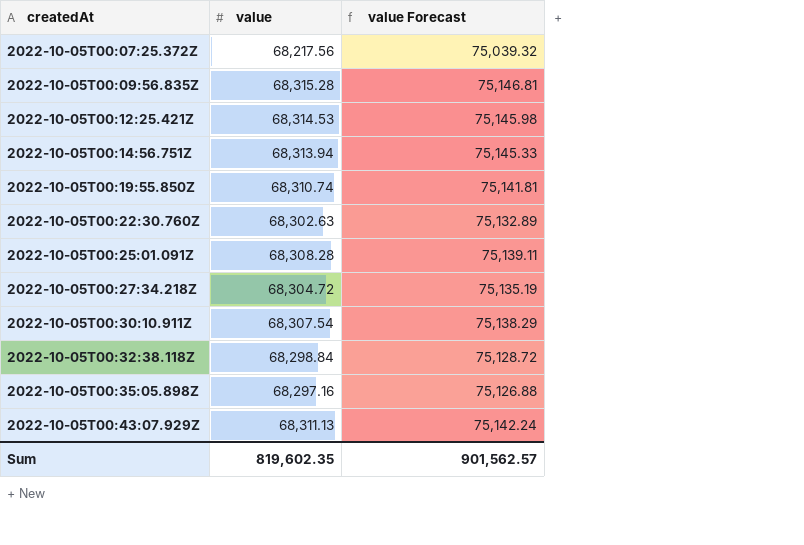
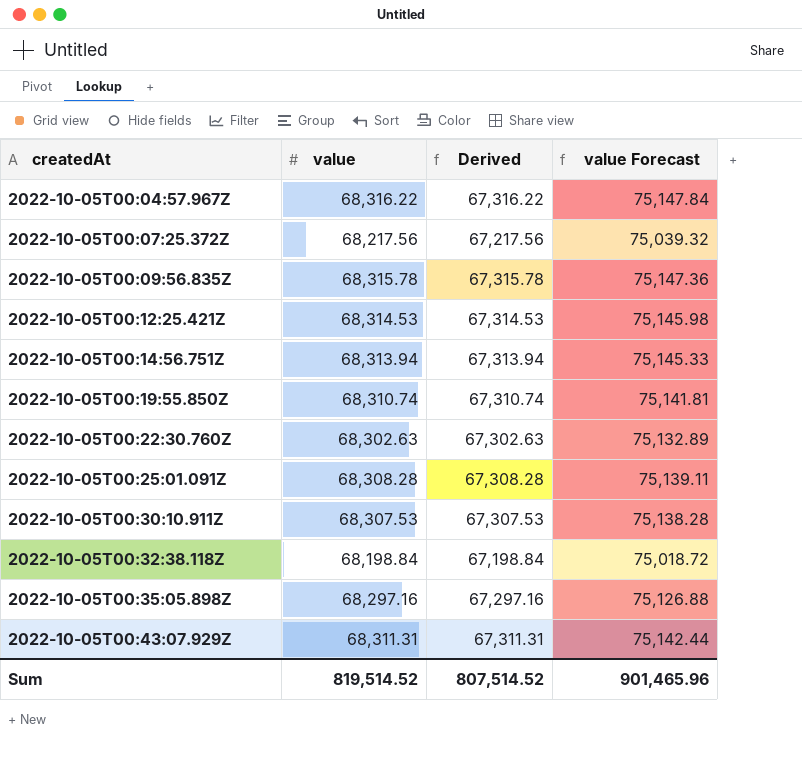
column Derived | formula: none -> [value] - 1000
row 2022-10-05T00:27:34.218Z: 68,304.72 | 75,135.19 -> none
row 2022-10-05T00:04:57.967Z: none -> 68,316.22 | 67,316.22 | 75,147.84
2022-10-05T00:09:56.835Z | value: 68,315.28 -> 68,315.78
2022-10-05T00:09:56.835Z | value Forecast: 75,146.81 -> 75,147.36
2022-10-05T00:30:10.911Z | value: 68,307.54 -> 68,307.53
2022-10-05T00:30:10.911Z | value Forecast: 75,138.29 -> 75,138.28
2022-10-05T00:32:38.118Z | value: 68,298.84 -> 68,198.84
2022-10-05T00:32:38.118Z | value Forecast: 75,128.72 -> 75,018.72
2022-10-05T00:43:07.929Z | value: 68,311.13 -> 68,311.31
2022-10-05T00:43:07.929Z | value Forecast: 75,142.24 -> 75,142.44
Sum | value: 819,602.35 -> 819,514.52
Sum | value Forecast: 901,562.57 -> 901,465.96

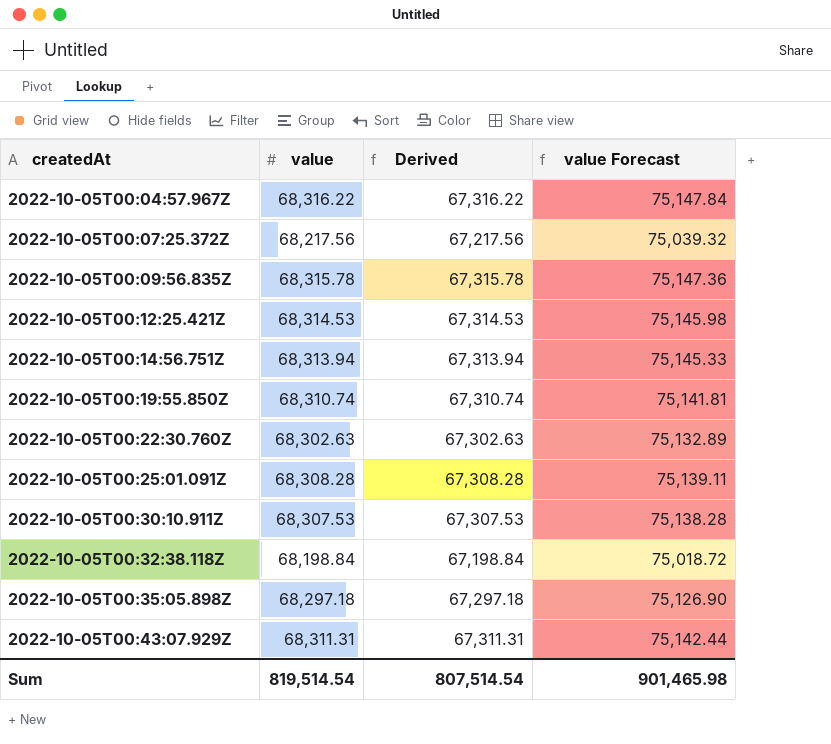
2022-10-05T00:35:05.898Z | value: 68,297.16 -> 68,297.18
2022-10-05T00:35:05.898Z | Derived: 67,297.16 -> 67,297.18
2022-10-05T00:35:05.898Z | value Forecast: 75,126.88 -> 75,126.90
Sum | value: 819,514.52 -> 819,514.54
Sum | Derived: 807,514.52 -> 807,514.54
Sum | value Forecast: 901,465.96 -> 901,465.98

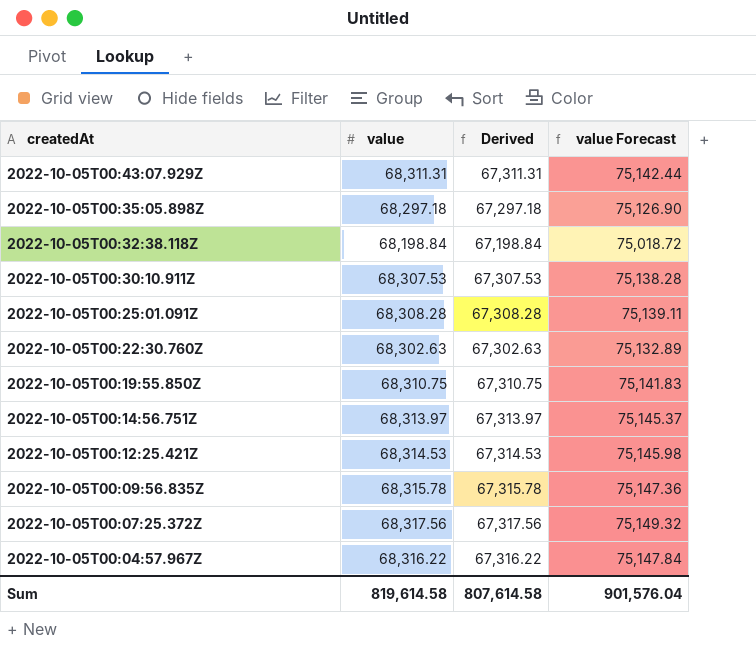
row order: createdAt ascending -> createdAt descending
2022-10-05T00:19:55.850Z | value: 68,310.74 -> 68,310.75
2022-10-05T00:19:55.850Z | Derived: 67,310.74 -> 67,310.75
2022-10-05T00:19:55.850Z | value Forecast: 75,141.81 -> 75,141.83
2022-10-05T00:14:56.751Z | value: 68,313.94 -> 68,313.97
2022-10-05T00:14:56.751Z | Derived: 67,313.94 -> 67,313.97
2022-10-05T00:14:56.751Z | value Forecast: 75,145.33 -> 75,145.37
2022-10-05T00:07:25.372Z | value: 68,217.56 -> 68,317.56
2022-10-05T00:07:25.372Z | Derived: 67,217.56 -> 67,317.56
2022-10-05T00:07:25.372Z | value Forecast: 75,039.32 -> 75,149.32
Sum | value: 819,514.54 -> 819,614.58
Sum | Derived: 807,514.54 -> 807,614.58
Sum | value Forecast: 901,465.98 -> 901,576.04

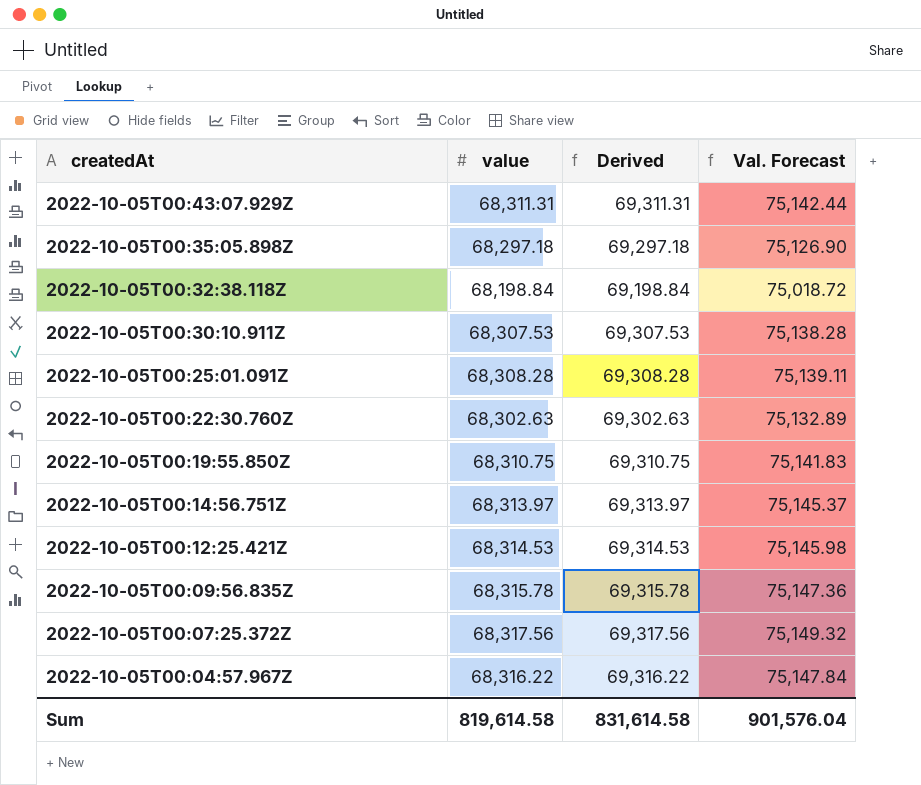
column Derived | formula: [value] - 1000 -> [value] + 1000
column name: value Forecast -> Val. Forecast
Sum | Derived: 807,614.58 -> 831,614.58

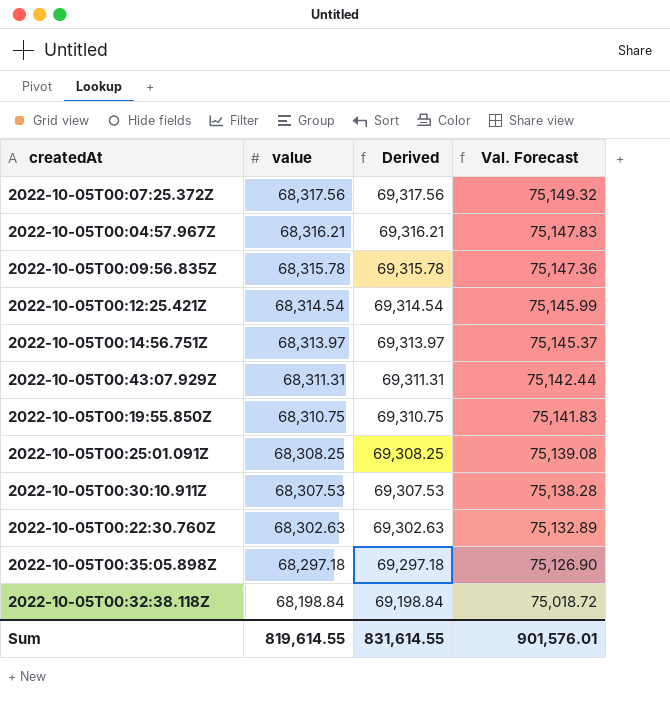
row order: createdAt descending -> value descending
2022-10-05T00:04:57.967Z | value: 68,316.22 -> 68,316.21
2022-10-05T00:04:57.967Z | Derived: 69,316.22 -> 69,316.21
2022-10-05T00:04:57.967Z | Val. Forecast: 75,147.84 -> 75,147.83
2022-10-05T00:12:25.421Z | value: 68,314.53 -> 68,314.54
2022-10-05T00:12:25.421Z | Derived: 69,314.53 -> 69,314.54
2022-10-05T00:12:25.421Z | Val. Forecast: 75,145.98 -> 75,145.99
2022-10-05T00:25:01.091Z | value: 68,308.28 -> 68,308.25
2022-10-05T00:25:01.091Z | Derived: 69,308.28 -> 69,308.25
2022-10-05T00:25:01.091Z | Val. Forecast: 75,139.11 -> 75,139.08
Sum | value: 819,614.58 -> 819,614.55
Sum | Derived: 831,614.58 -> 831,614.55
Sum | Val. Forecast: 901,576.04 -> 901,576.01

